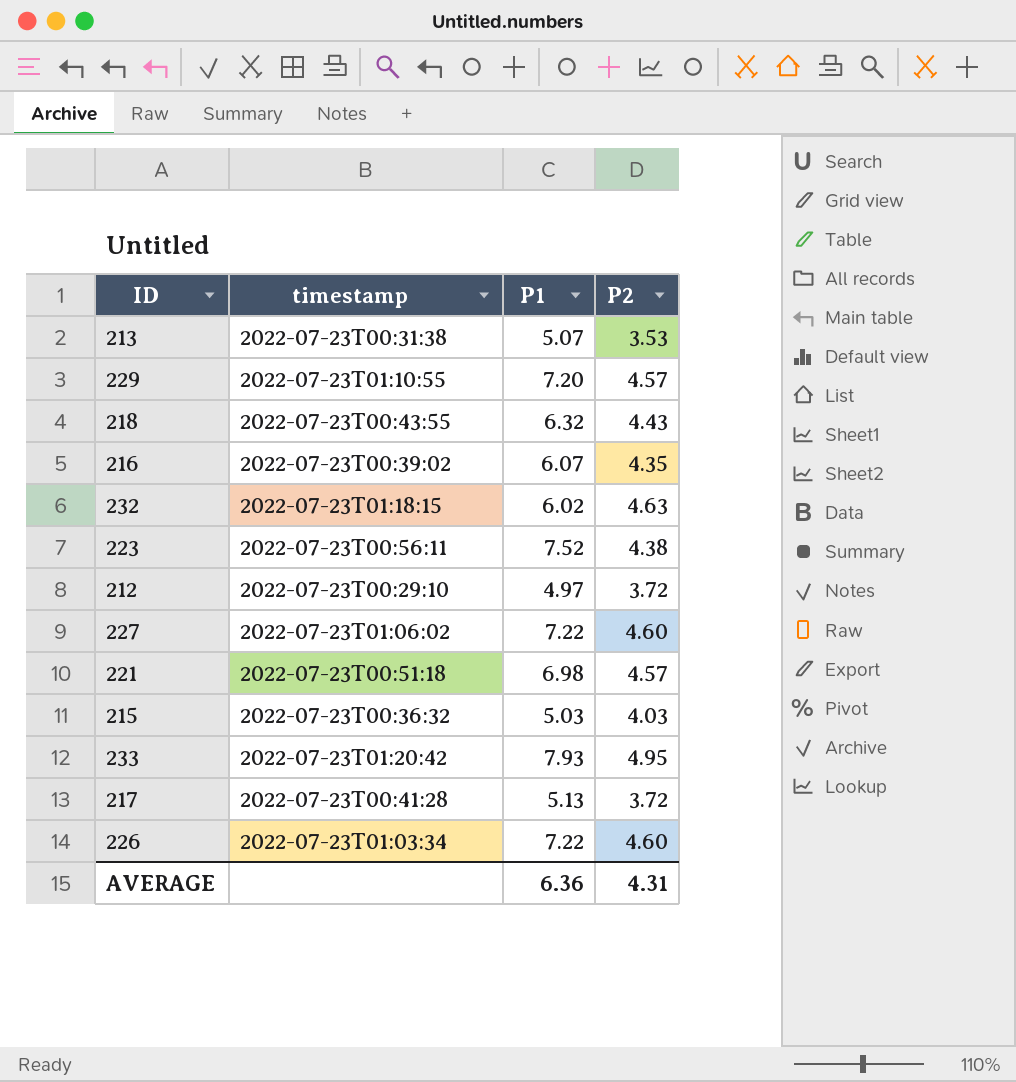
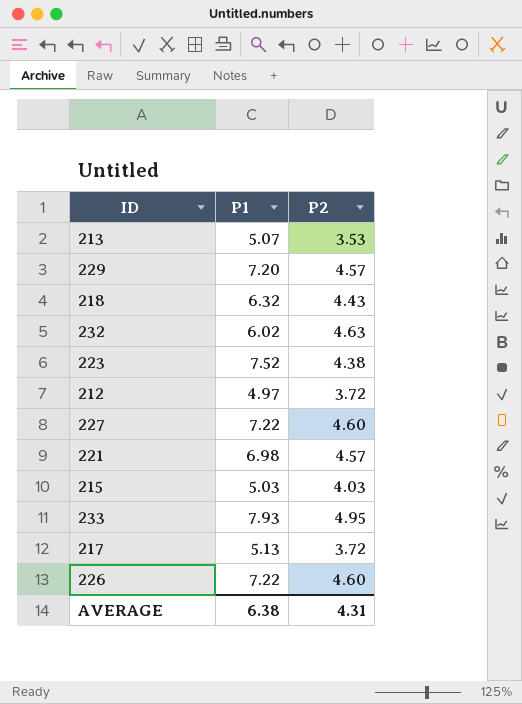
column timestamp | position: 2 -> none
row 216: 2022-07-23T00:39:02 | 6.07 | 4.35 -> none
AVERAGE | P1: 6.36 -> 6.38

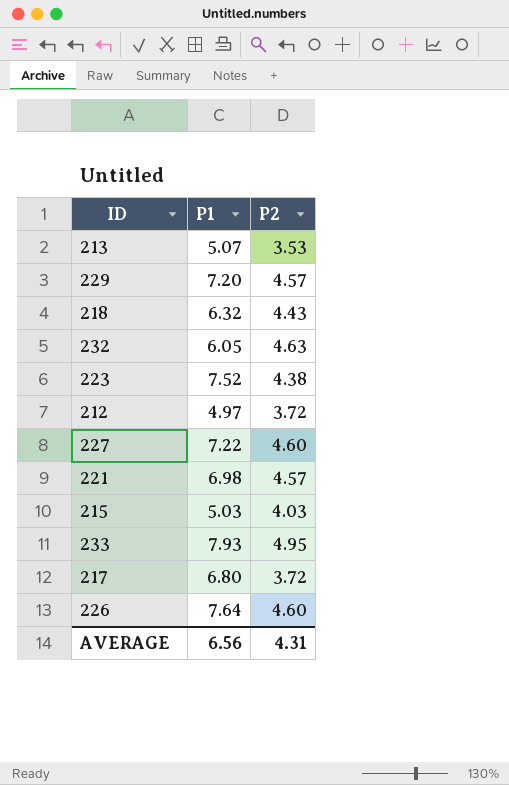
232 | P1: 6.02 -> 6.05
217 | P1: 5.13 -> 6.80
226 | P1: 7.22 -> 7.64
AVERAGE | P1: 6.38 -> 6.56

